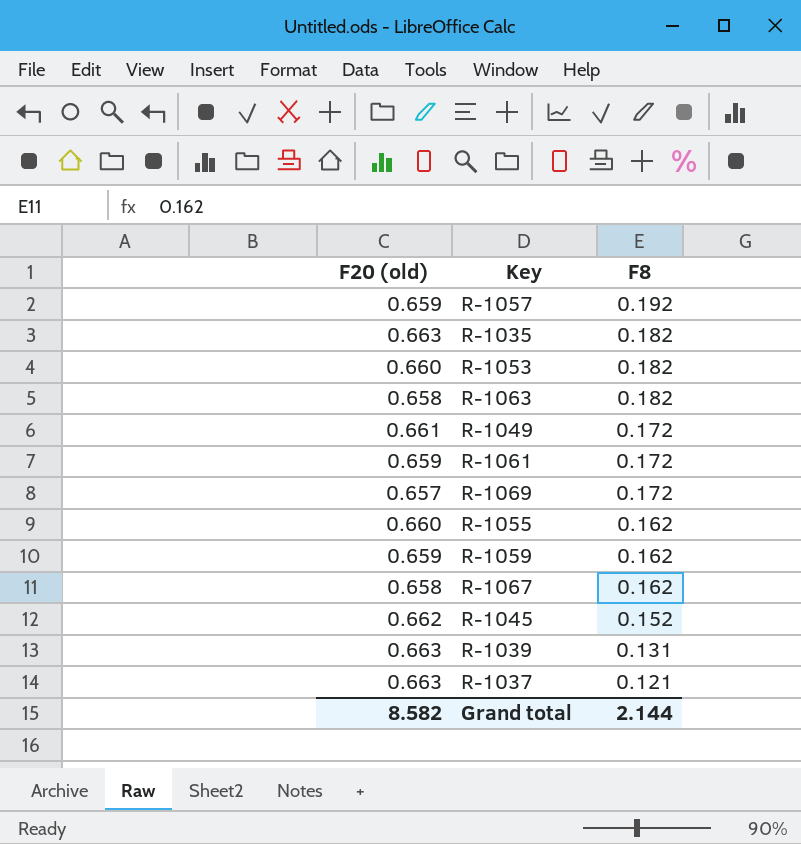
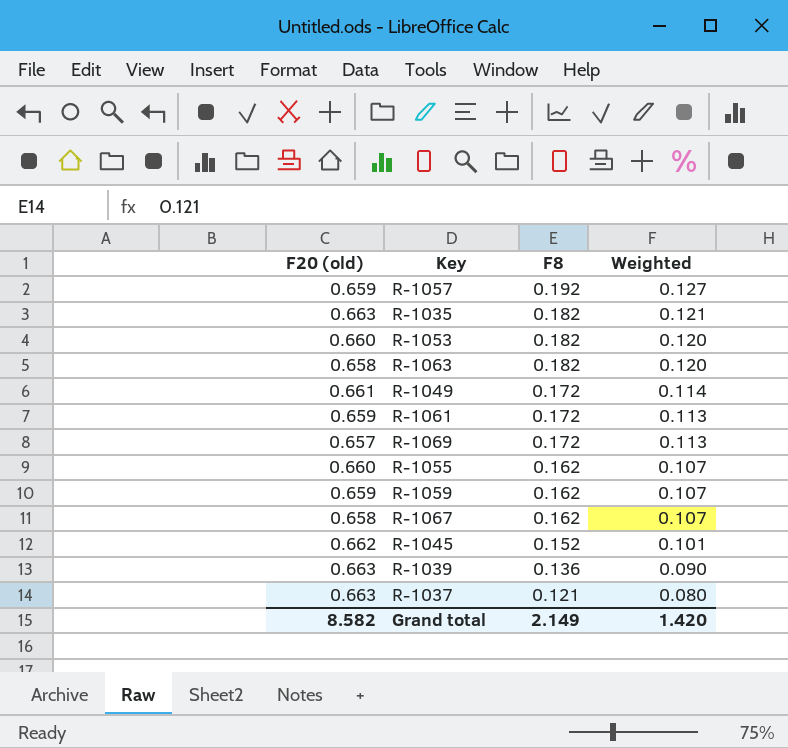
column Weighted | formula: none -> [F20 (old)] * [F8]
R-1039 | F8: 0.131 -> 0.136
Grand total | F8: 2.144 -> 2.149

